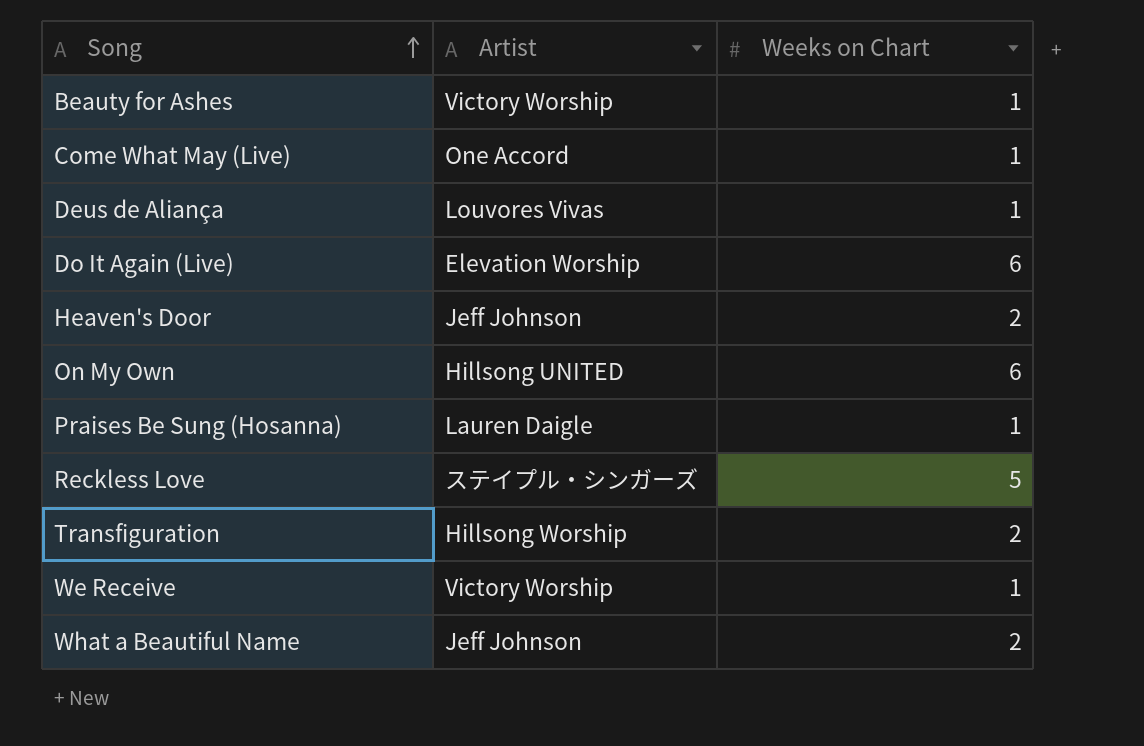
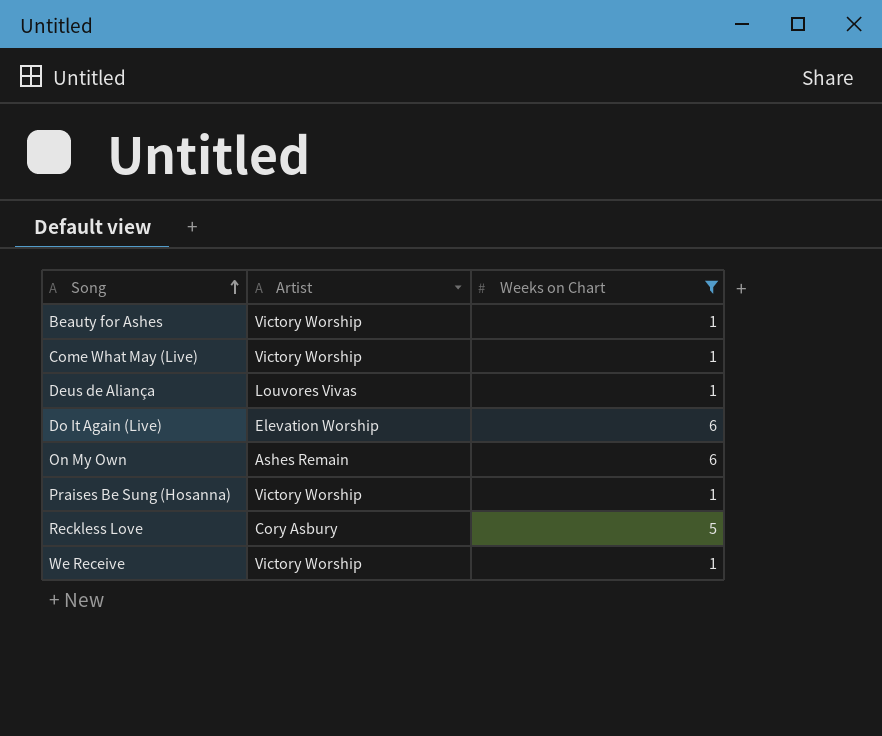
filter: none -> Weeks on Chart != 2
Come What May (Live) | Artist: One Accord -> Victory Worship
On My Own | Artist: Hillsong UNITED -> Ashes Remain
Praises Be Sung (Hosanna) | Artist: Lauren Daigle -> Victory Worship
Reckless Love | Artist: ステイプル・シンガーズ -> Cory Asbury

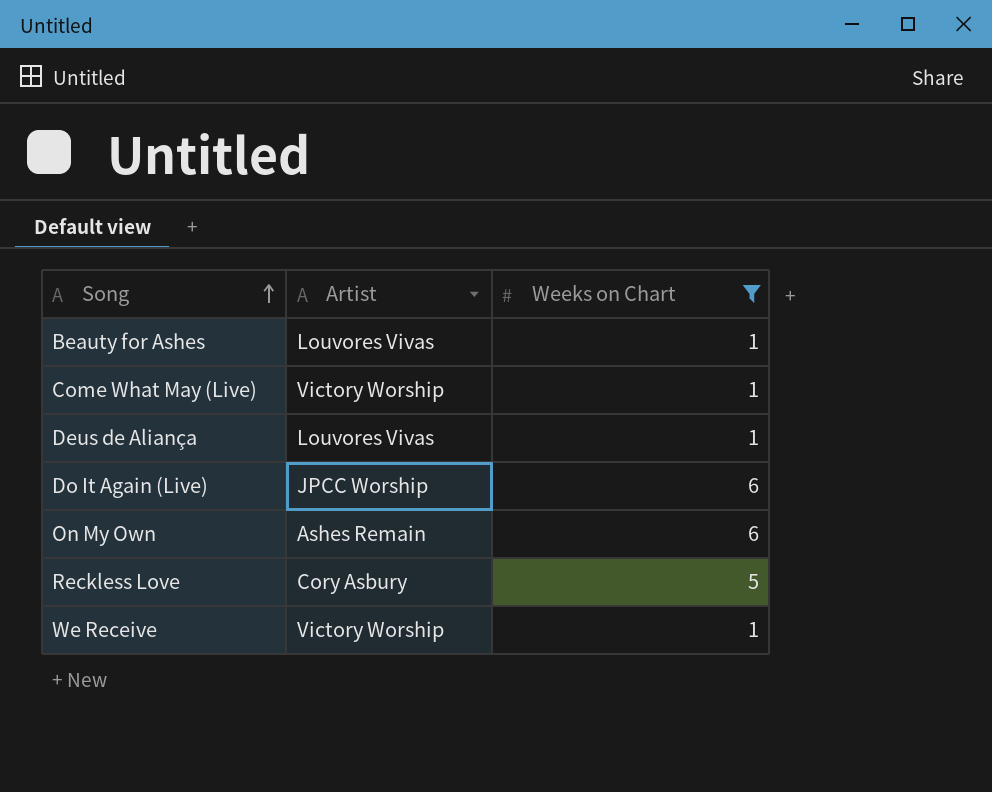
row Praises Be Sung (Hosanna): Victory Worship | 1 -> none
Beauty for Ashes | Artist: Victory Worship -> Louvores Vivas
Do It Again (Live) | Artist: Elevation Worship -> JPCC Worship

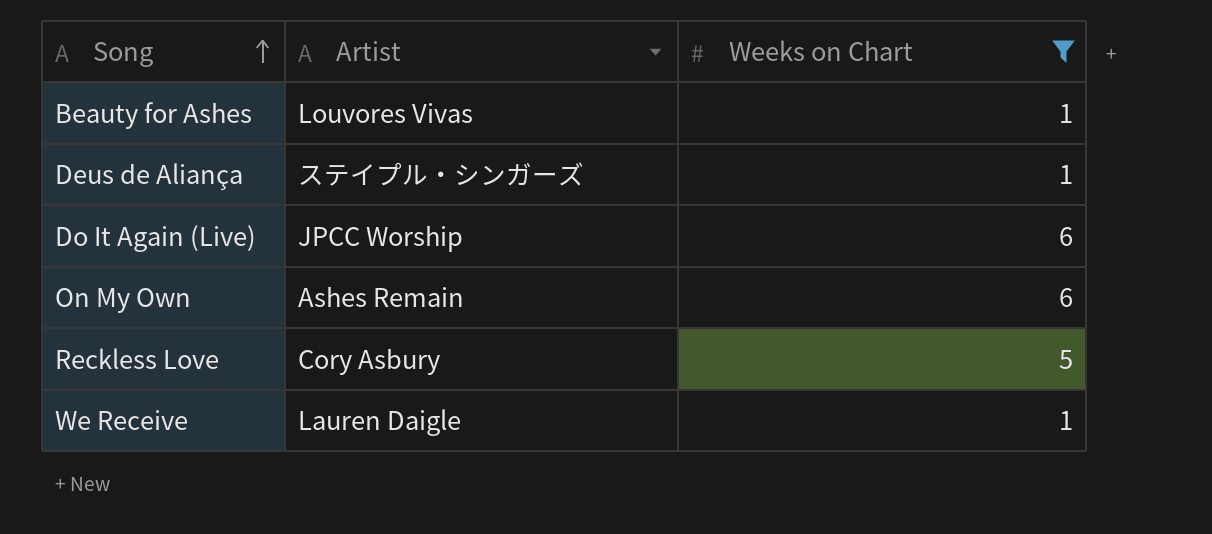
row Come What May (Live): Victory Worship | 1 -> none
Deus de Aliança | Artist: Louvores Vivas -> ステイプル・シンガーズ
We Receive | Artist: Victory Worship -> Lauren Daigle

